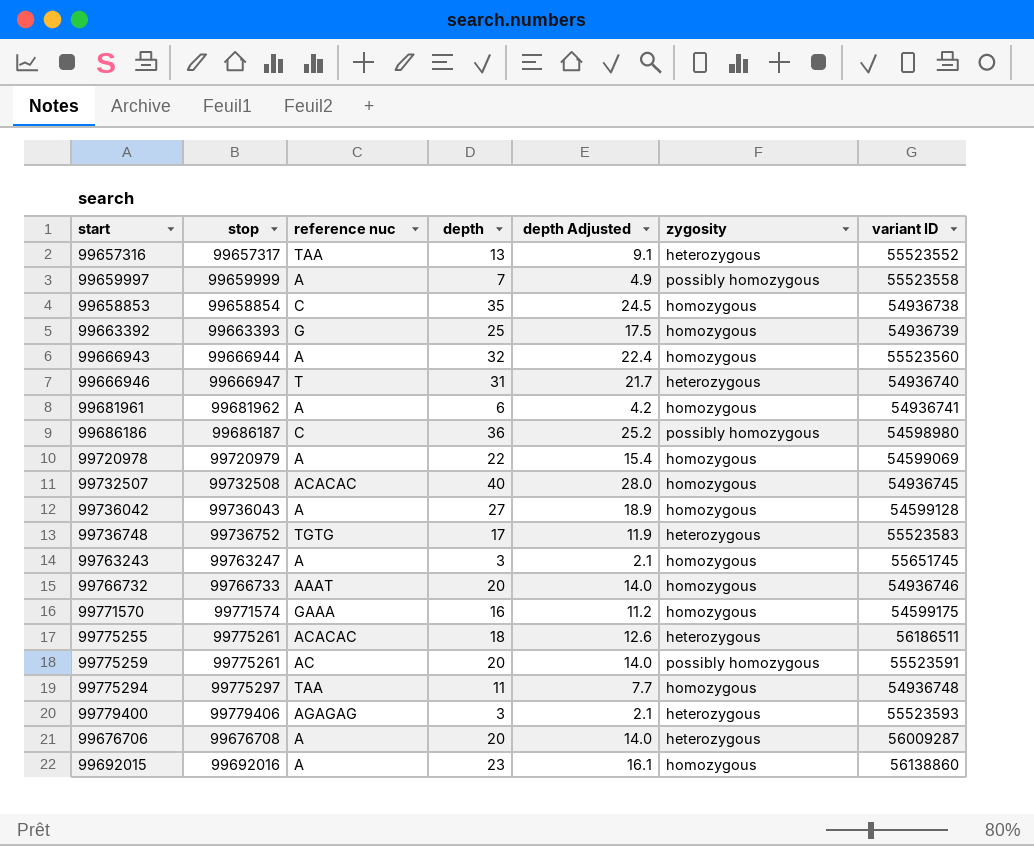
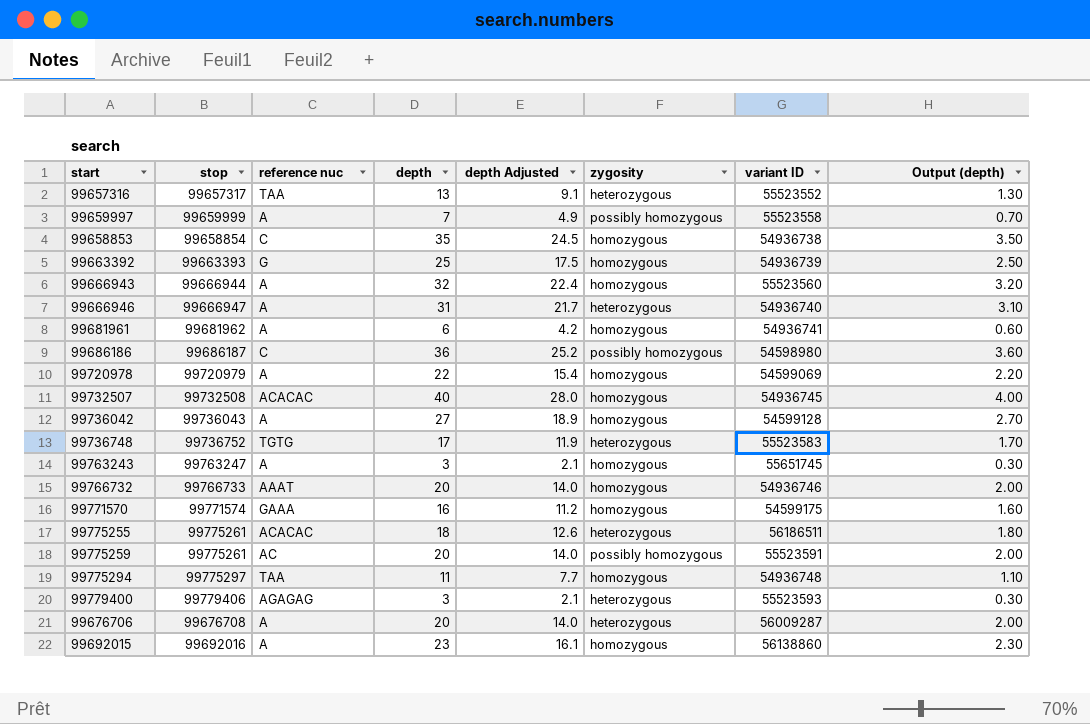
column Output (depth) | formula: none -> [depth] * 0.1
99666946 | reference nuc: T -> A

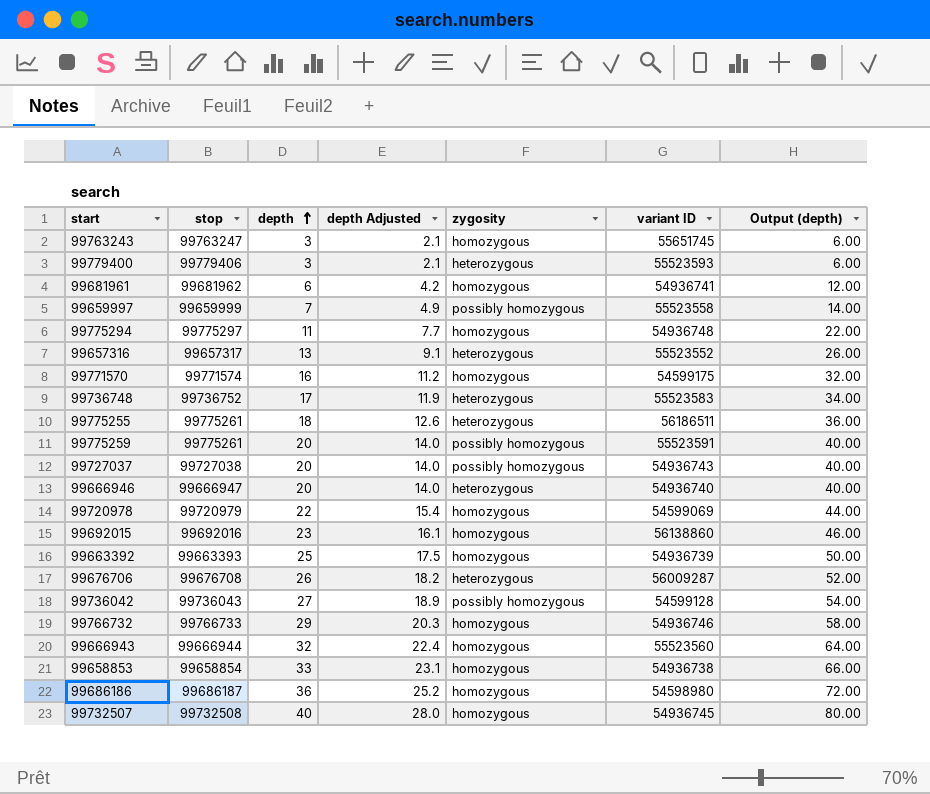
row order: none -> depth ascending
column reference nuc | position: 3 -> none
column Output (depth) | formula: [depth] * 0.1 -> [depth] * 2
row 99727037: none -> 99727038 | 20 | 14.0 | possibly homozygous | 54936743 | 40.00
99666946 | depth: 31 -> 20
99666946 | depth Adjusted: 21.7 -> 14.0
99676706 | depth: 20 -> 26
99676706 | depth Adjusted: 14.0 -> 18.2
99736042 | zygosity: homozygous -> possibly homozygous
99766732 | depth: 20 -> 29
99766732 | depth Adjusted: 14.0 -> 20.3
99658853 | depth: 35 -> 33
99658853 | depth Adjusted: 24.5 -> 23.1
99686186 | zygosity: possibly homozygous -> homozygous

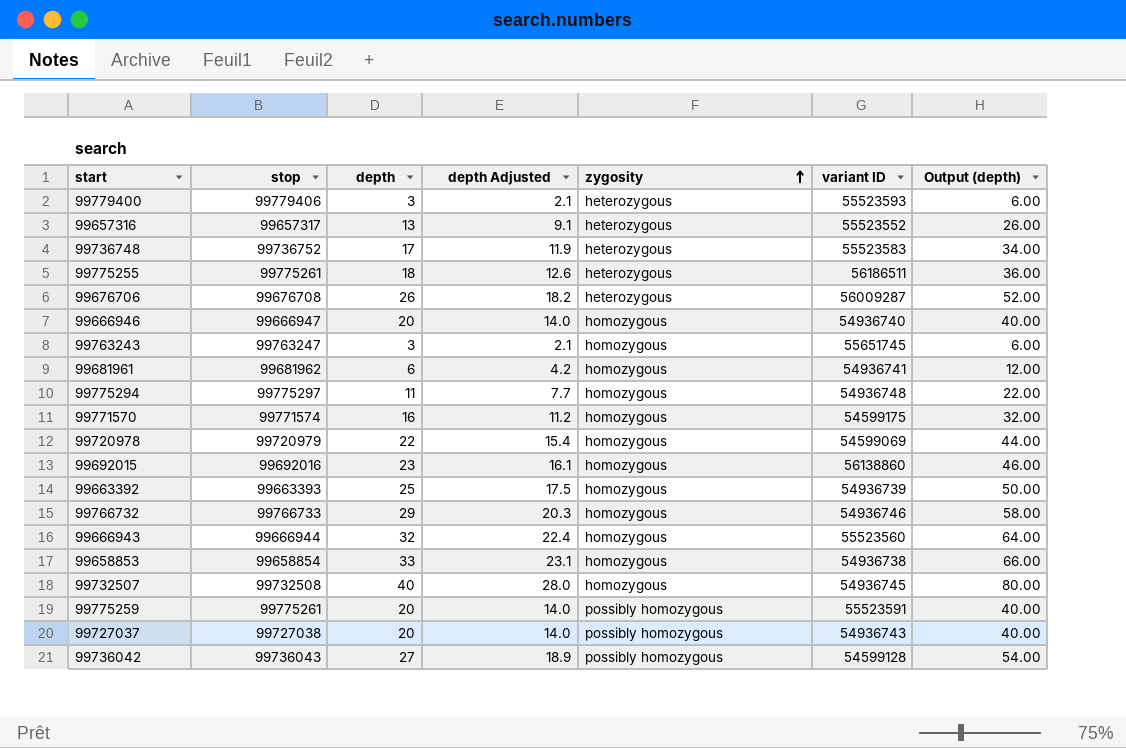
row order: depth ascending -> zygosity ascending
row 99659997: 99659999 | 7 | 4.9 | possibly homozygous | 55523558 | 14.00 -> none
row 99686186: 99686187 | 36 | 25.2 | homozygous | 54598980 | 72.00 -> none
99666946 | zygosity: heterozygous -> homozygous

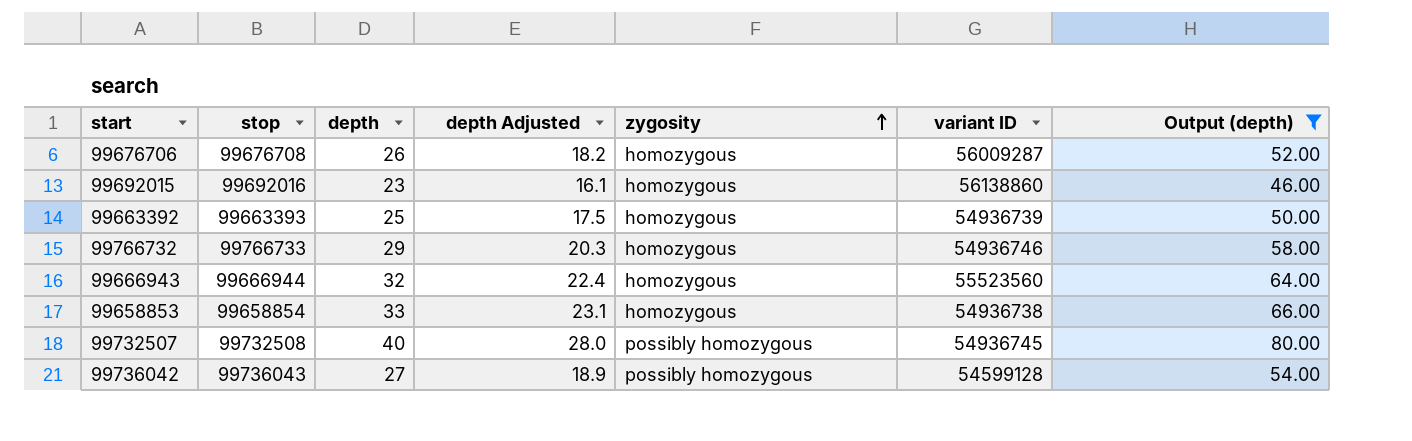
filter: none -> Output (depth) >= 46.00
99676706 | zygosity: heterozygous -> homozygous
99732507 | zygosity: homozygous -> possibly homozygous

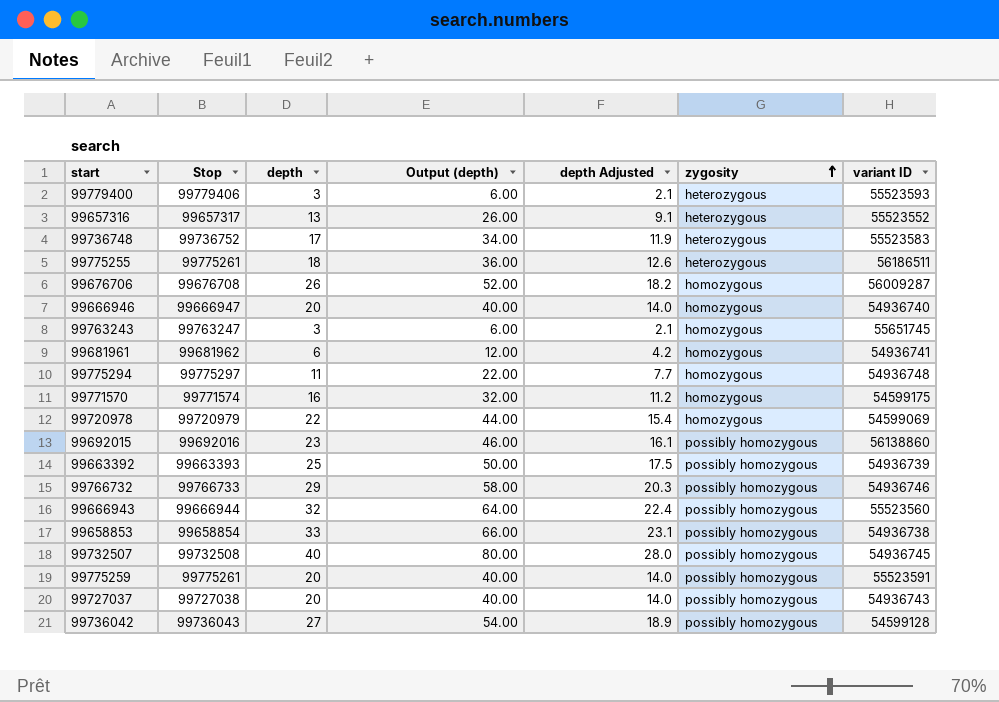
filter: Output (depth) >= 46.00 -> none
column name: stop -> Stop
column Output (depth) | position: 7 -> 4
99692015 | zygosity: homozygous -> possibly homozygous
99663392 | zygosity: homozygous -> possibly homozygous
99766732 | zygosity: homozygous -> possibly homozygous
99666943 | zygosity: homozygous -> possibly homozygous
99658853 | zygosity: homozygous -> possibly homozygous

